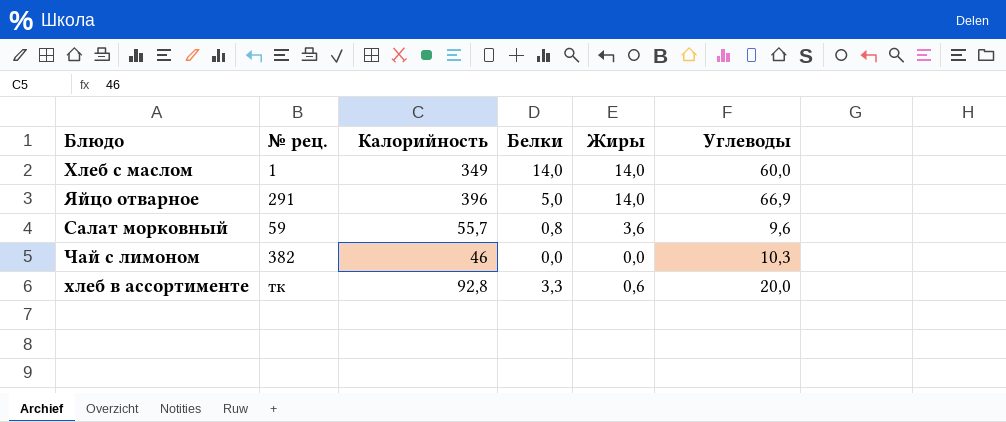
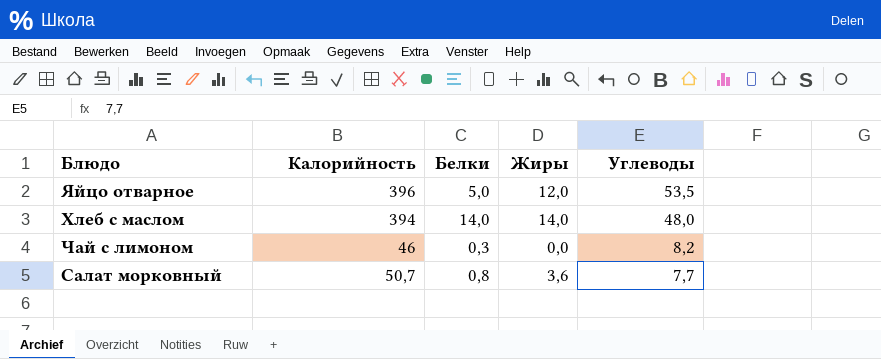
row order: none -> Углеводы descending
column № рец. | position: 2 -> none
row хлеб в ассортименте: тк | 92,8 | 3,3 | 0,6 | 20,0 -> none
Яйцо отварное | Жиры: 14,0 -> 12,0
Яйцо отварное | Углеводы: 66,9 -> 53,5
Хлеб с маслом | Калорийность: 349 -> 394
Хлеб с маслом | Углеводы: 60,0 -> 48,0
Чай с лимоном | Белки: 0,0 -> 0,3
Чай с лимоном | Углеводы: 10,3 -> 8,2
Салат морковный | Калорийность: 55,7 -> 50,7
Салат морковный | Углеводы: 9,6 -> 7,7

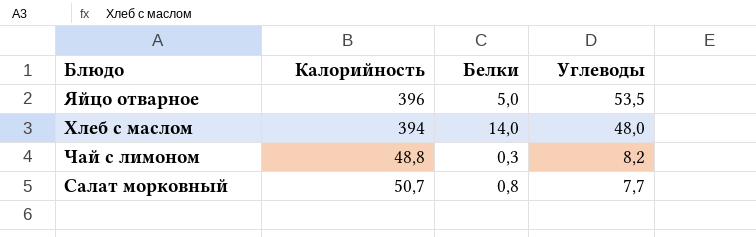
column Жиры | position: 4 -> none
Чай с лимоном | Калорийность: 46 -> 48,8

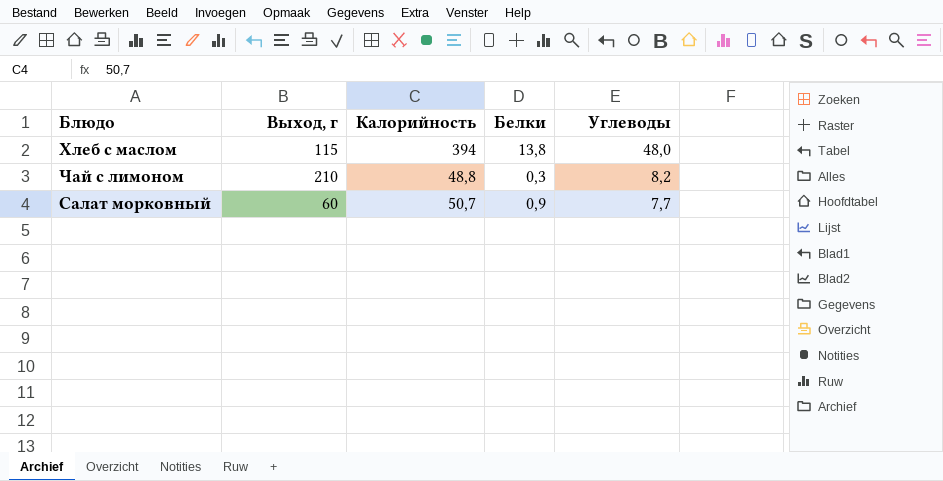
column Выход, г | position: none -> 2
row Яйцо отварное: 396 | 5,0 | 53,5 -> none
Хлеб с маслом | Белки: 14,0 -> 13,8
Салат морковный | Белки: 0,8 -> 0,9

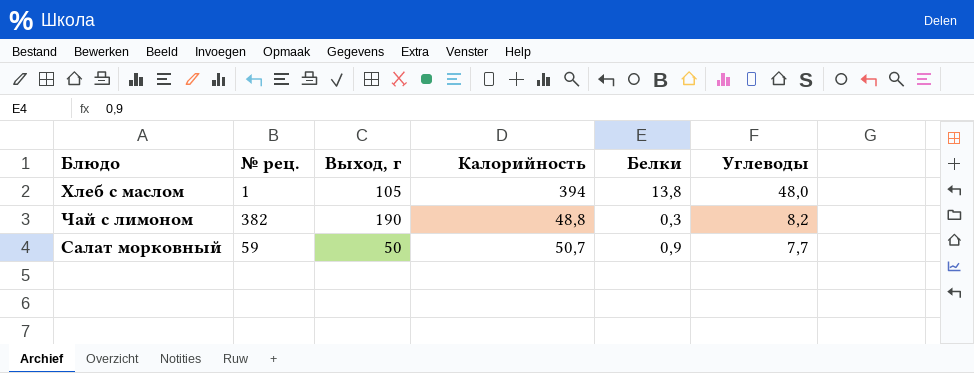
column № рец. | position: none -> 2
Хлеб с маслом | Выход, г: 115 -> 105
Чай с лимоном | Выход, г: 210 -> 190
Салат морковный | Выход, г: 60 -> 50

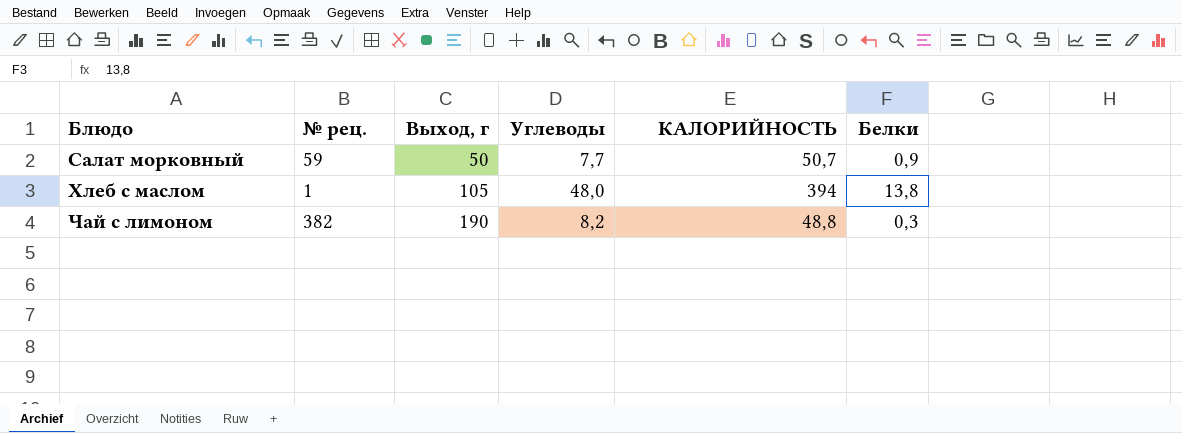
row order: Углеводы descending -> Блюдо ascending
column Углеводы | position: 6 -> 4
column name: Калорийность -> КАЛОРИЙНОСТЬ

